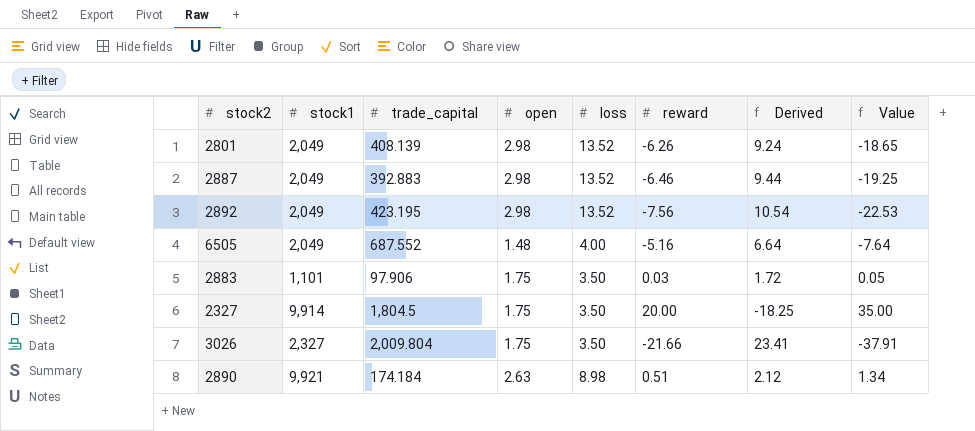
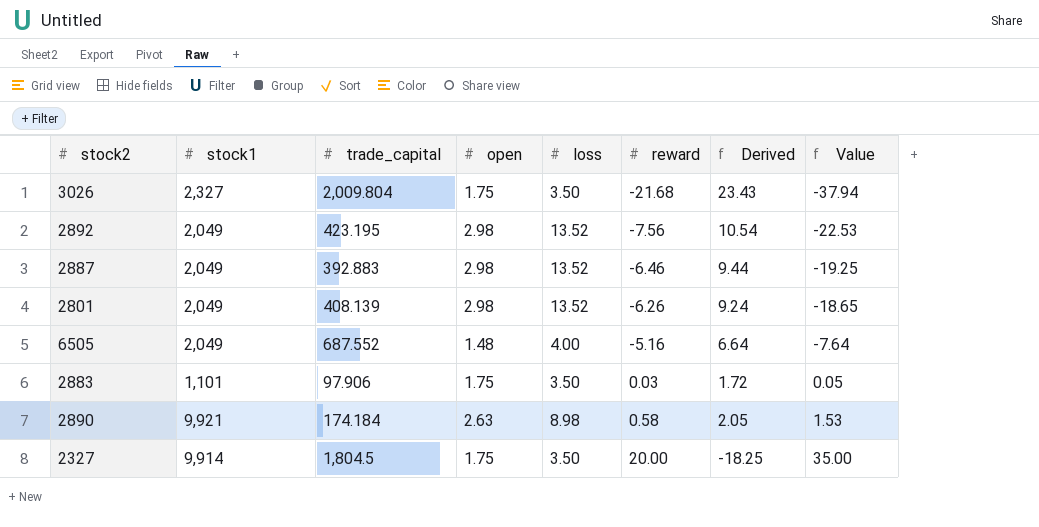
row order: none -> reward ascending
3026 | reward: -21.66 -> -21.68
3026 | Derived: 23.41 -> 23.43
3026 | Value: -37.91 -> -37.94
2890 | reward: 0.51 -> 0.58
2890 | Derived: 2.12 -> 2.05
2890 | Value: 1.34 -> 1.53

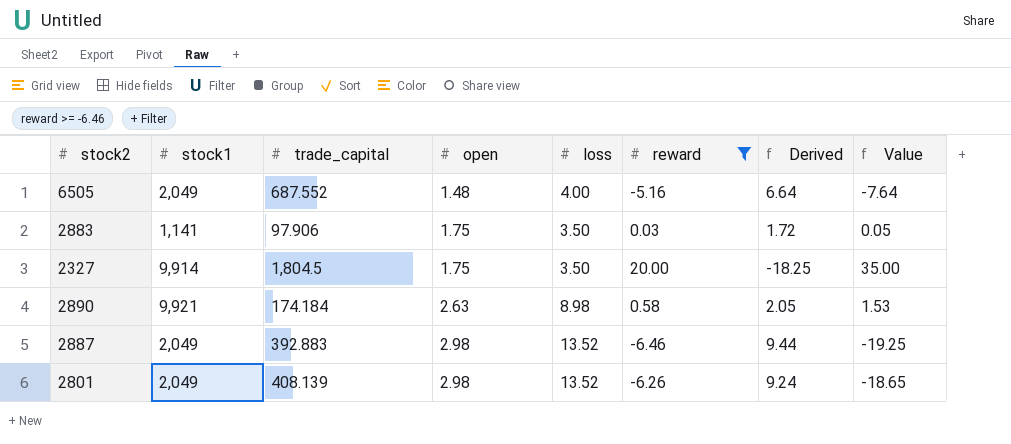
filter: none -> reward >= -6.46
row order: reward ascending -> open ascending
2883 | stock1: 1,101 -> 1,141

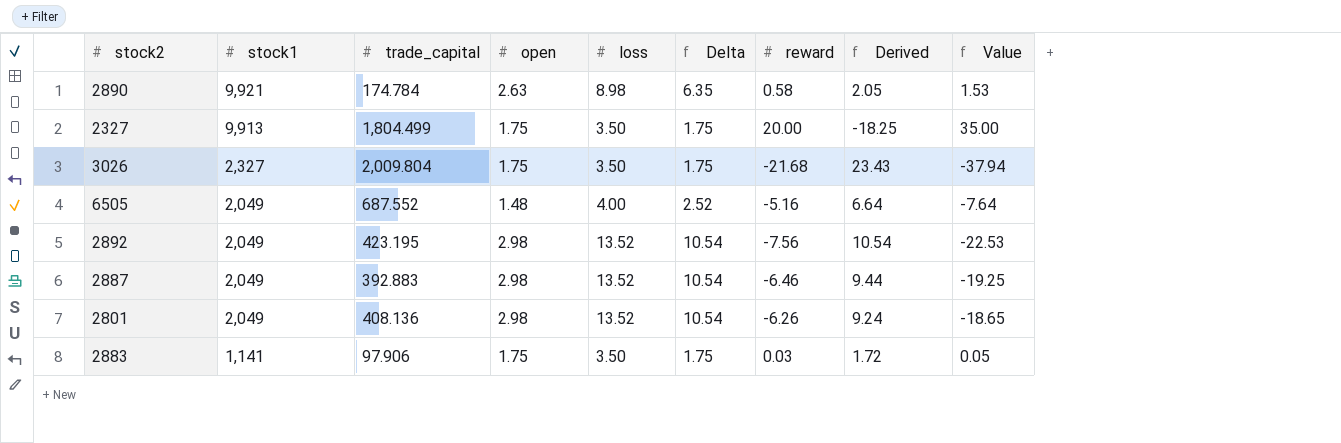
filter: reward >= -6.46 -> none
row order: open ascending -> stock1 descending
column Delta | formula: none -> [loss] - [open]
2890 | trade_capital: 174.184 -> 174.784
2327 | stock1: 9,914 -> 9,913
2327 | trade_capital: 1,804.5 -> 1,804.499
2801 | trade_capital: 408.139 -> 408.136

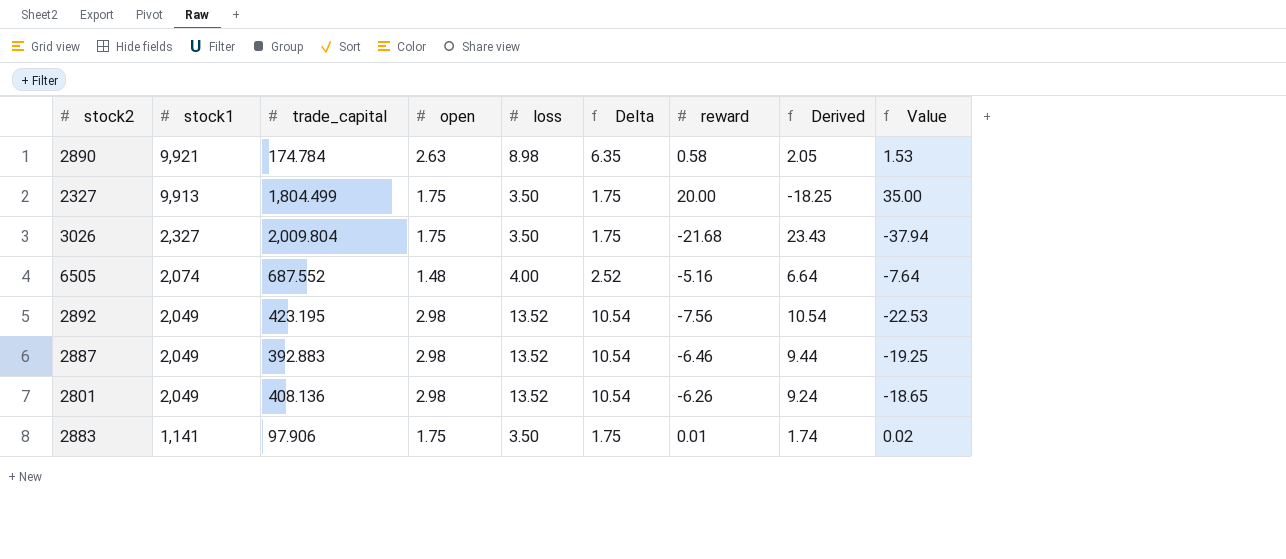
6505 | stock1: 2,049 -> 2,074
2883 | reward: 0.03 -> 0.01
2883 | Derived: 1.72 -> 1.74
2883 | Value: 0.05 -> 0.02

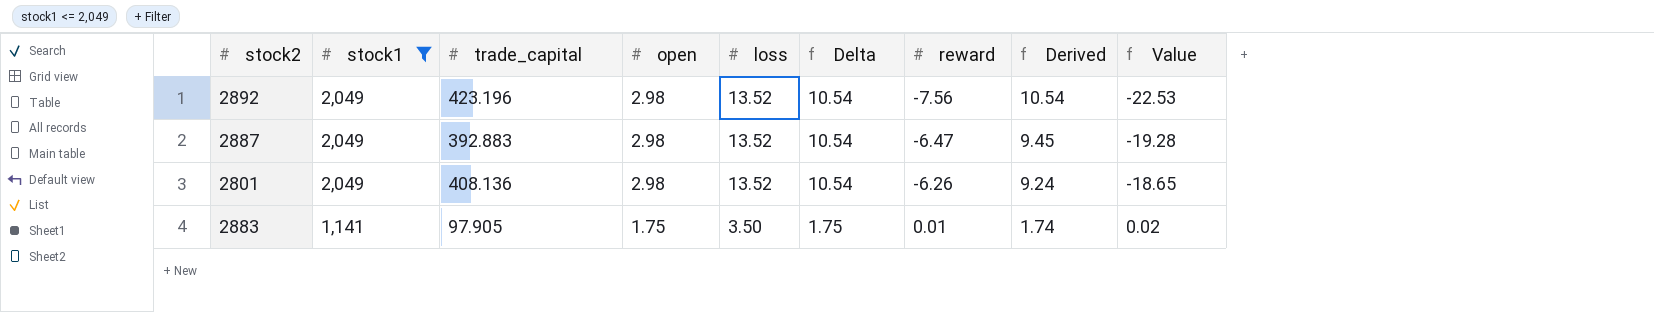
filter: none -> stock1 <= 2,049
2892 | trade_capital: 423.195 -> 423.196
2887 | reward: -6.46 -> -6.47
2887 | Derived: 9.44 -> 9.45
2887 | Value: -19.25 -> -19.28
2883 | trade_capital: 97.906 -> 97.905

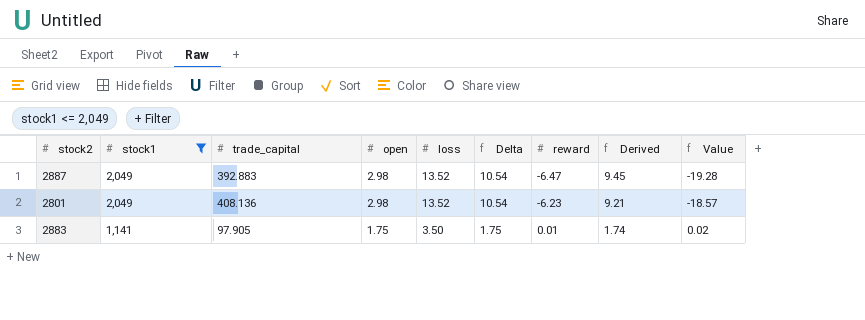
row 2892: 2,049 | 423.196 | 2.98 | 13.52 | 10.54 | -7.56 | 10.54 | -22.53 -> none
2801 | reward: -6.26 -> -6.23
2801 | Derived: 9.24 -> 9.21
2801 | Value: -18.65 -> -18.57

